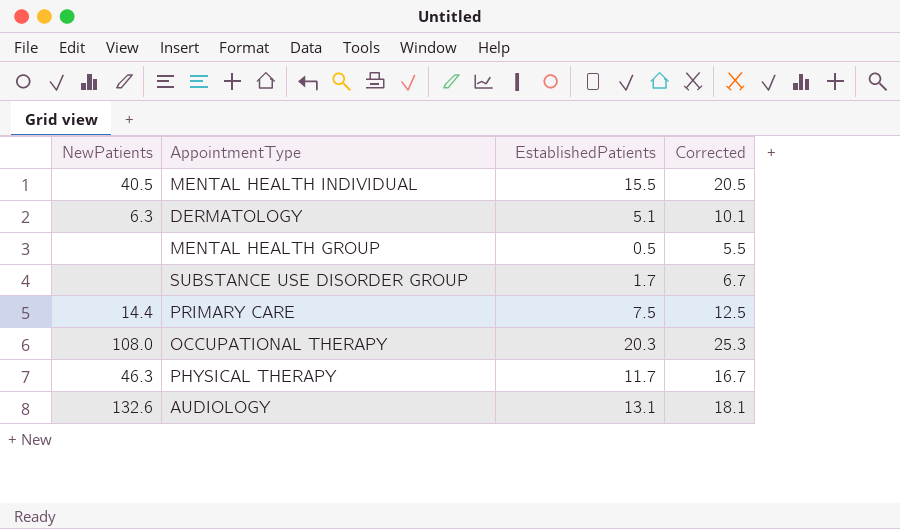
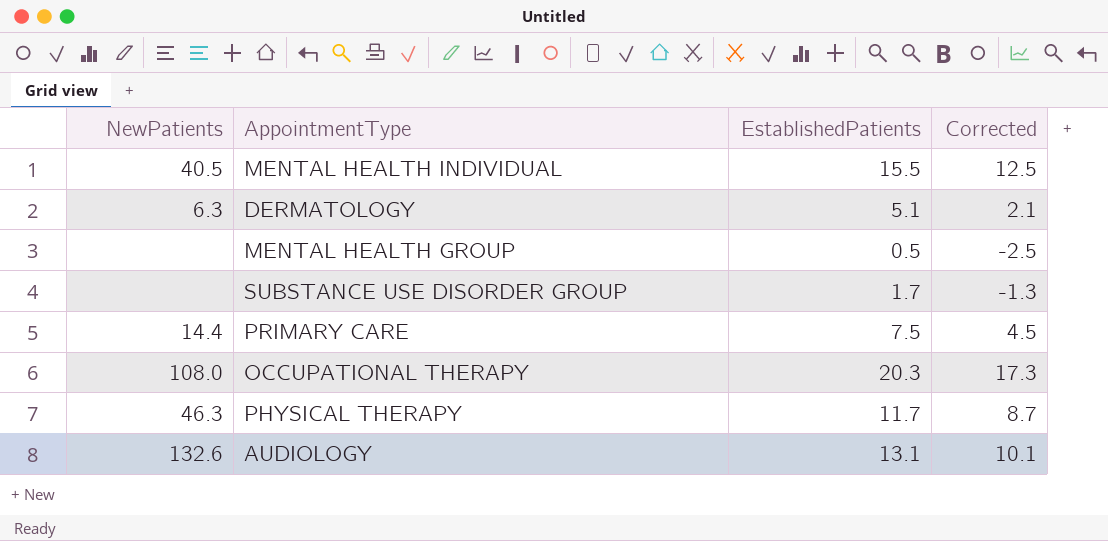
column Corrected | formula: [EstablishedPatients] + 5 -> [EstablishedPatients] - 3

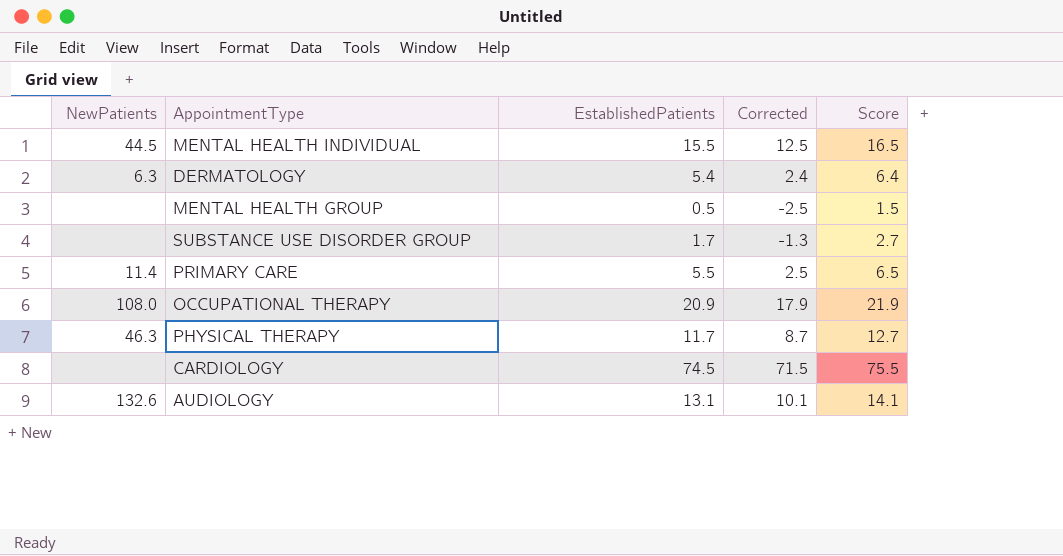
column Score | formula: none -> [EstablishedPatients] + 1
MENTAL HEALTH INDIVIDUAL | NewPatients: 40.5 -> 44.5
DERMATOLOGY | EstablishedPatients: 5.1 -> 5.4
DERMATOLOGY | Corrected: 2.1 -> 2.4
PRIMARY CARE | NewPatients: 14.4 -> 11.4
PRIMARY CARE | EstablishedPatients: 7.5 -> 5.5
PRIMARY CARE | Corrected: 4.5 -> 2.5
OCCUPATIONAL THERAPY | EstablishedPatients: 20.3 -> 20.9
OCCUPATIONAL THERAPY | Corrected: 17.3 -> 17.9
row CARDIOLOGY: none -> none | 74.5 | 71.5 | 75.5

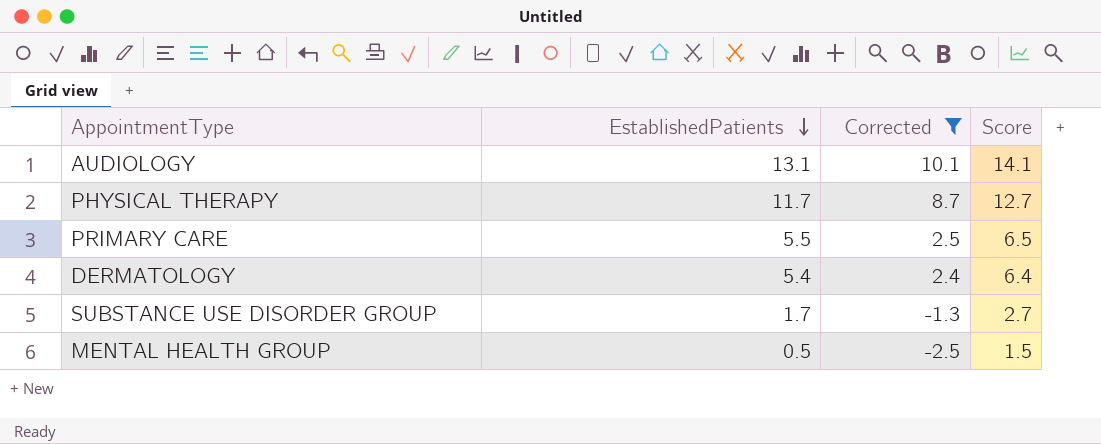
filter: none -> Corrected <= 10.1
row order: none -> EstablishedPatients descending
column NewPatients | position: 1 -> none

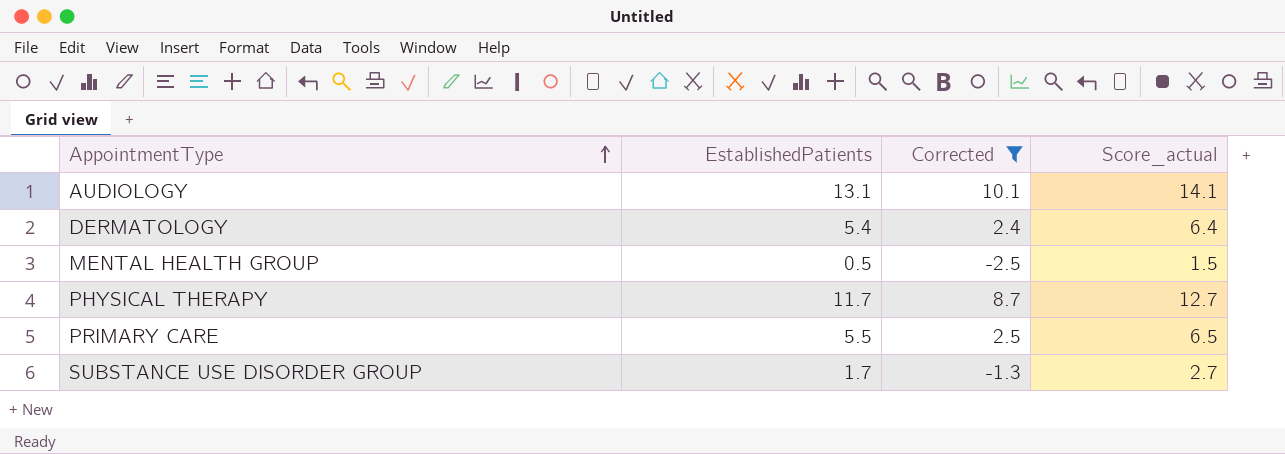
row order: EstablishedPatients descending -> AppointmentType ascending
column name: Score -> Score_actual

